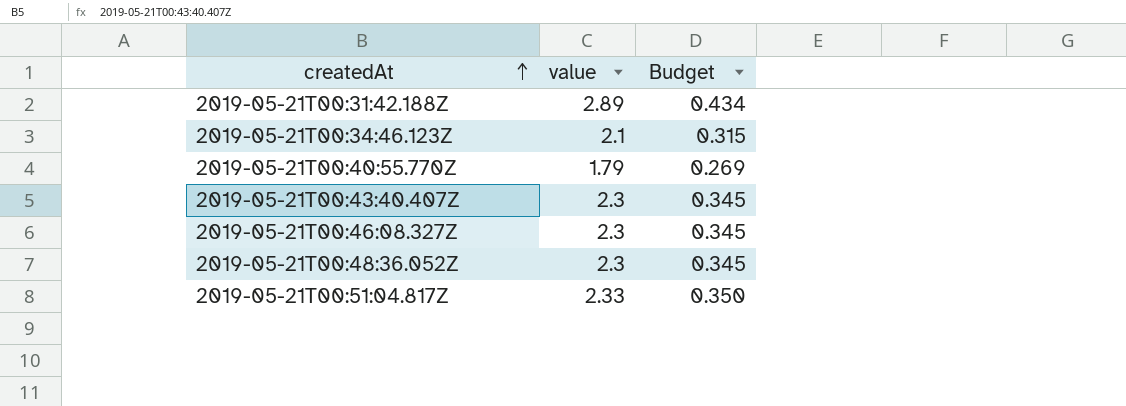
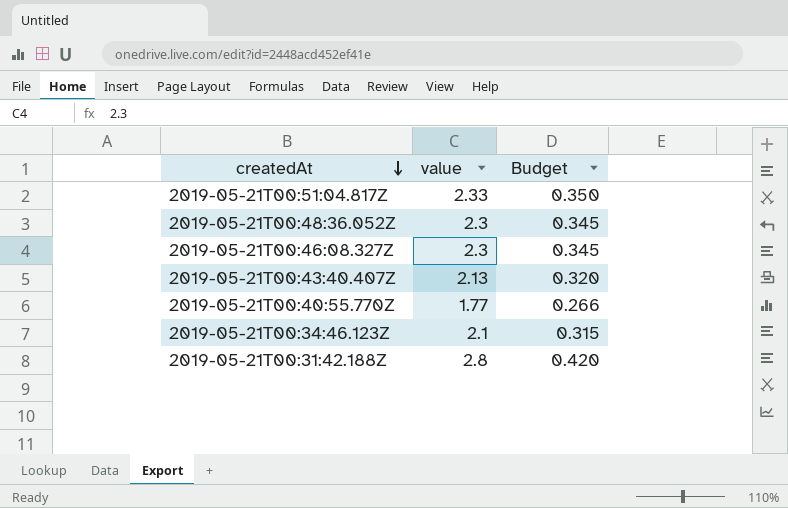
row order: createdAt ascending -> createdAt descending
2019-05-21T00:43:40.407Z | value: 2.3 -> 2.13
2019-05-21T00:43:40.407Z | Budget: 0.345 -> 0.320
2019-05-21T00:40:55.770Z | value: 1.79 -> 1.77
2019-05-21T00:40:55.770Z | Budget: 0.269 -> 0.266
2019-05-21T00:31:42.188Z | value: 2.89 -> 2.8
2019-05-21T00:31:42.188Z | Budget: 0.434 -> 0.420

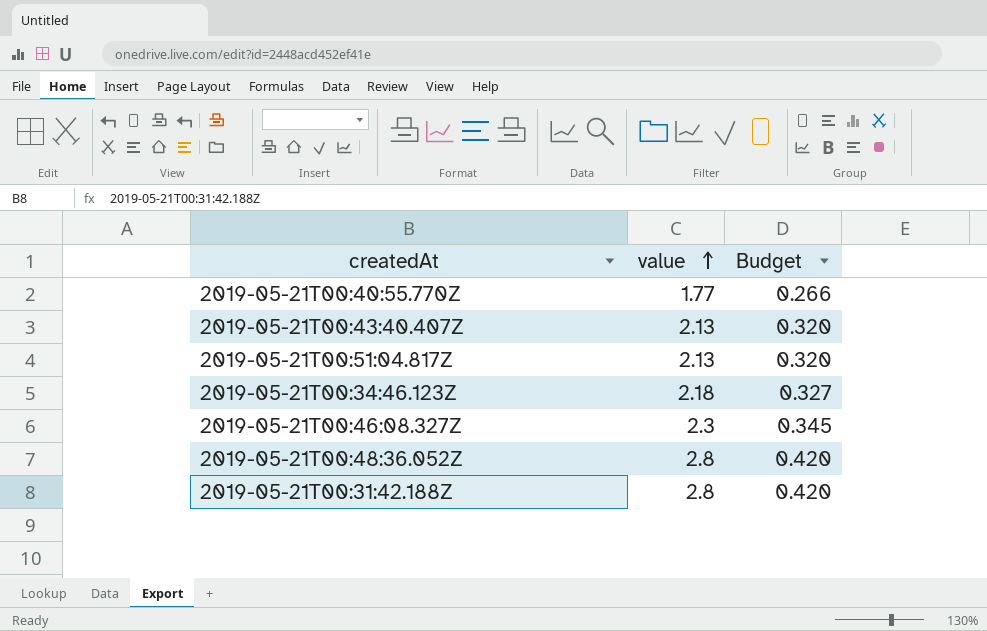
row order: createdAt descending -> value ascending
2019-05-21T00:51:04.817Z | value: 2.33 -> 2.13
2019-05-21T00:51:04.817Z | Budget: 0.350 -> 0.320
2019-05-21T00:34:46.123Z | value: 2.1 -> 2.18
2019-05-21T00:34:46.123Z | Budget: 0.315 -> 0.327
2019-05-21T00:48:36.052Z | value: 2.3 -> 2.8
2019-05-21T00:48:36.052Z | Budget: 0.345 -> 0.420

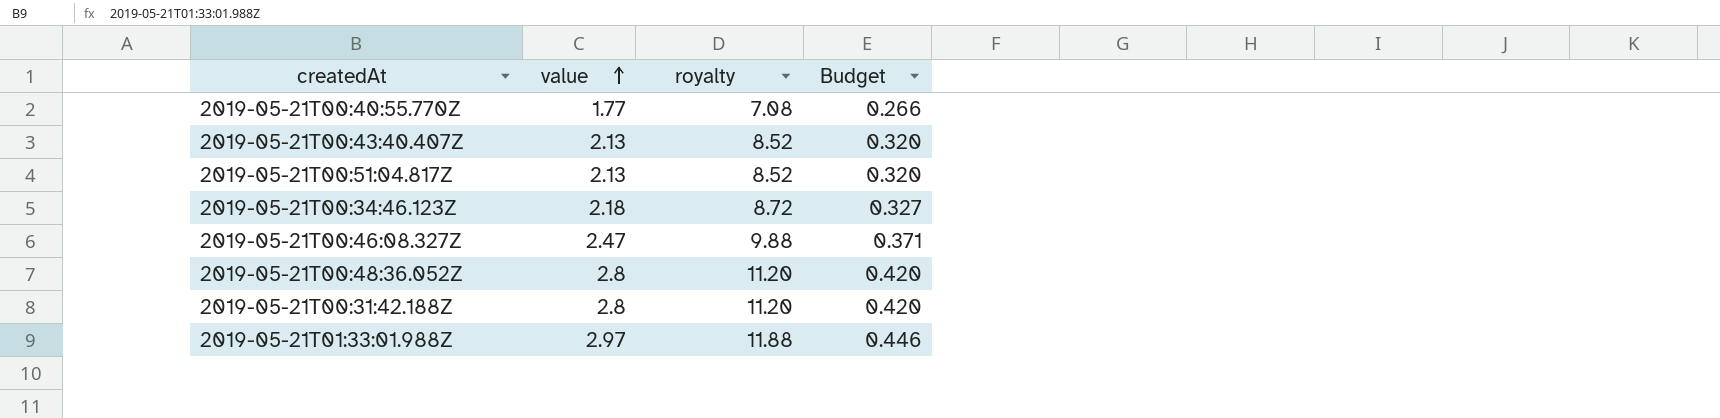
column royalty | formula: none -> [value] * 4
2019-05-21T00:46:08.327Z | value: 2.3 -> 2.47
2019-05-21T00:46:08.327Z | Budget: 0.345 -> 0.371
row 2019-05-21T01:33:01.988Z: none -> 2.97 | 11.88 | 0.446

